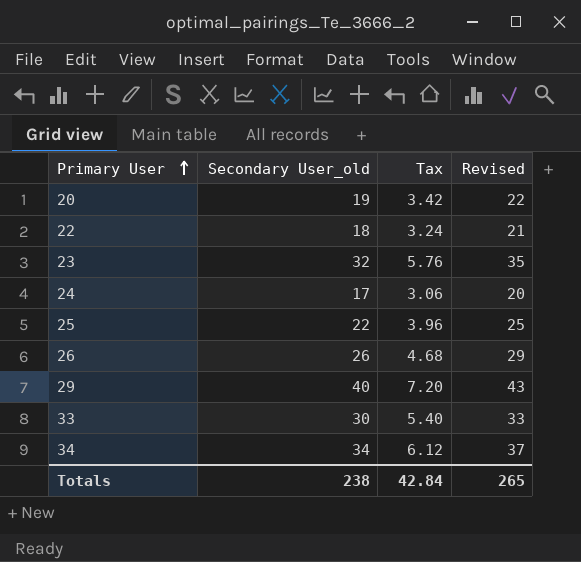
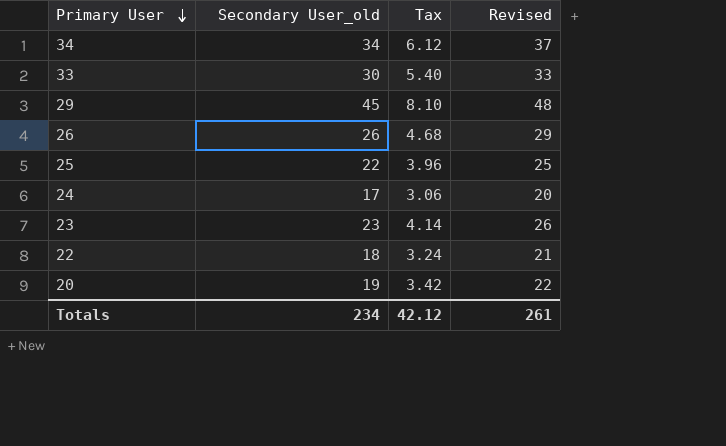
row order: Primary User ascending -> Primary User descending
29 | Secondary User_old: 40 -> 45
29 | Tax: 7.20 -> 8.10
29 | Revised: 43 -> 48
23 | Secondary User_old: 32 -> 23
23 | Tax: 5.76 -> 4.14
23 | Revised: 35 -> 26
Totals | Secondary User_old: 238 -> 234
Totals | Tax: 42.84 -> 42.12
Totals | Revised: 265 -> 261

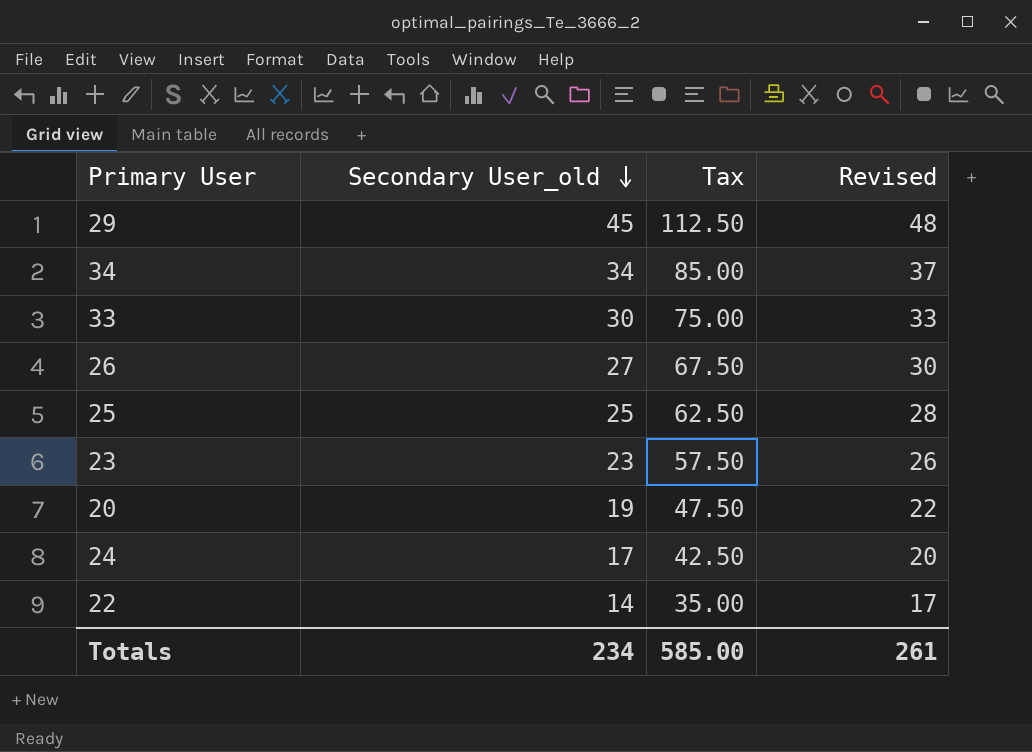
row order: Primary User descending -> Secondary User_old descending
column Tax | formula: [Secondary User_old] * 0.18 -> [Secondary User_old] * 2.5
26 | Secondary User_old: 26 -> 27
26 | Revised: 29 -> 30
25 | Secondary User_old: 22 -> 25
25 | Revised: 25 -> 28
22 | Secondary User_old: 18 -> 14
22 | Revised: 21 -> 17
Totals | Tax: 42.12 -> 585.00

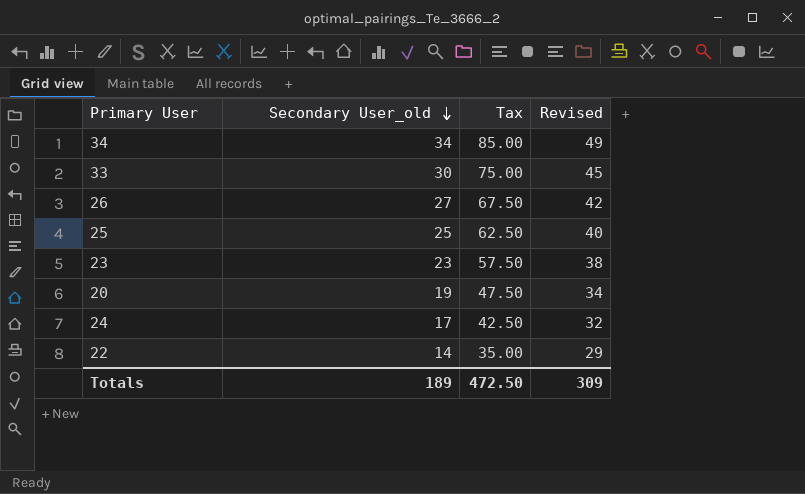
column Revised | formula: [Secondary User_old] + 3 -> [Secondary User_old] + 15
row 29: 45 | 112.50 | 48 -> none
Totals | Secondary User_old: 234 -> 189
Totals | Tax: 585.00 -> 472.50
Totals | Revised: 261 -> 309

